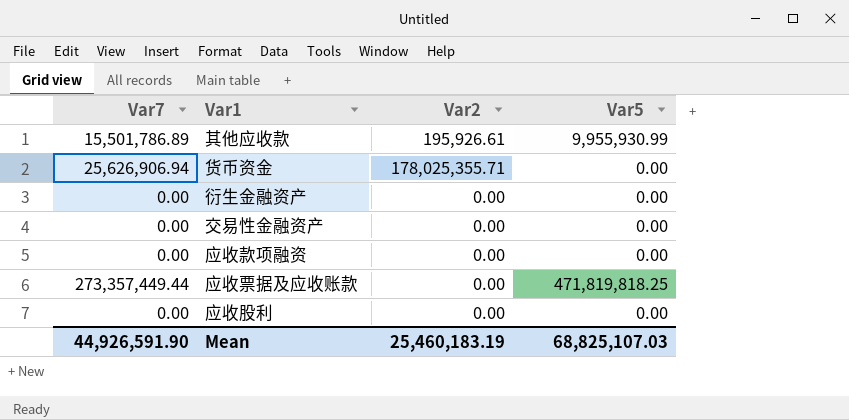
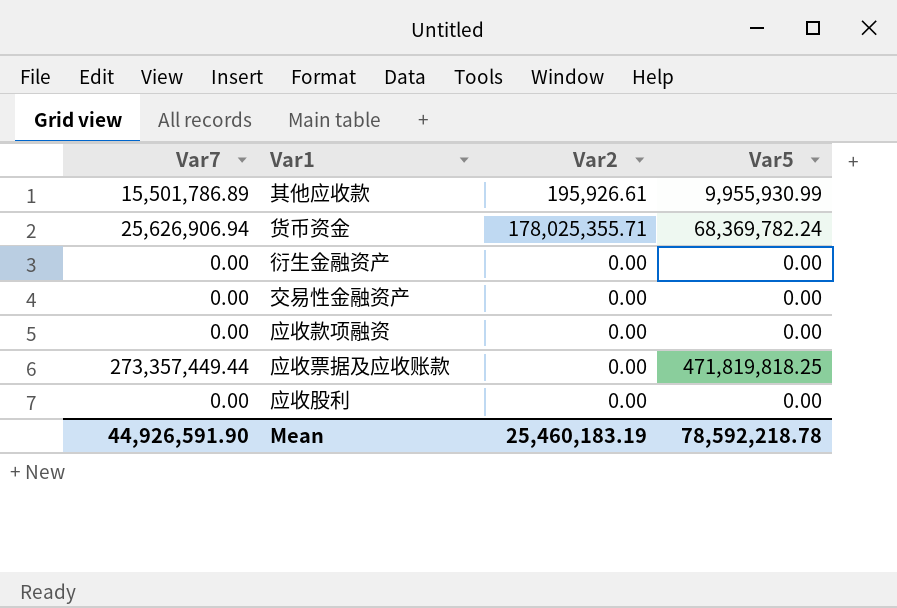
货币资金 | Var5: 0.00 -> 68,369,782.24
Mean | Var5: 68,825,107.03 -> 78,592,218.78

